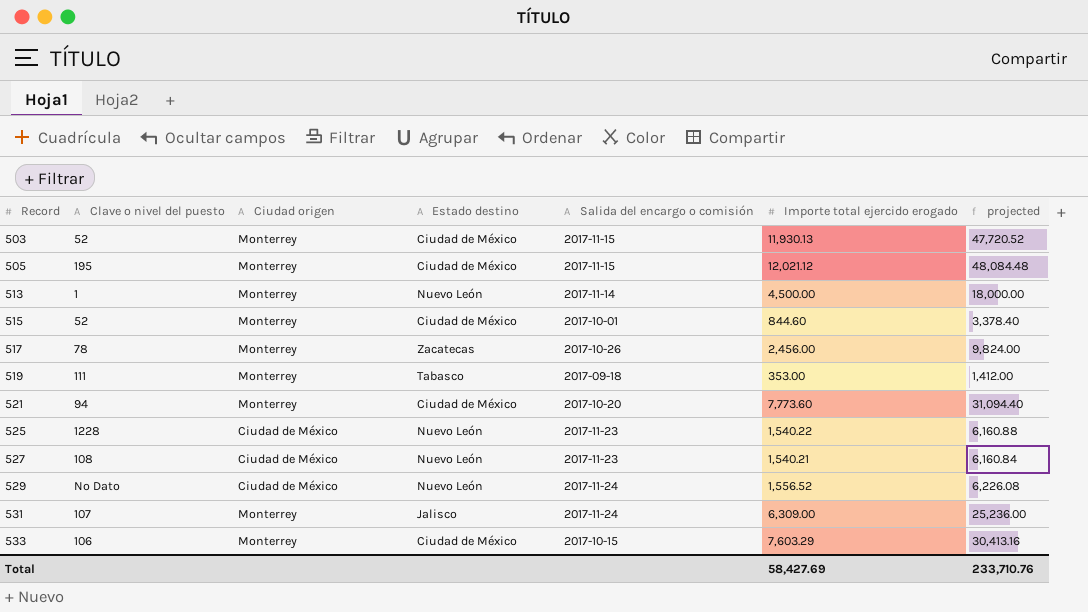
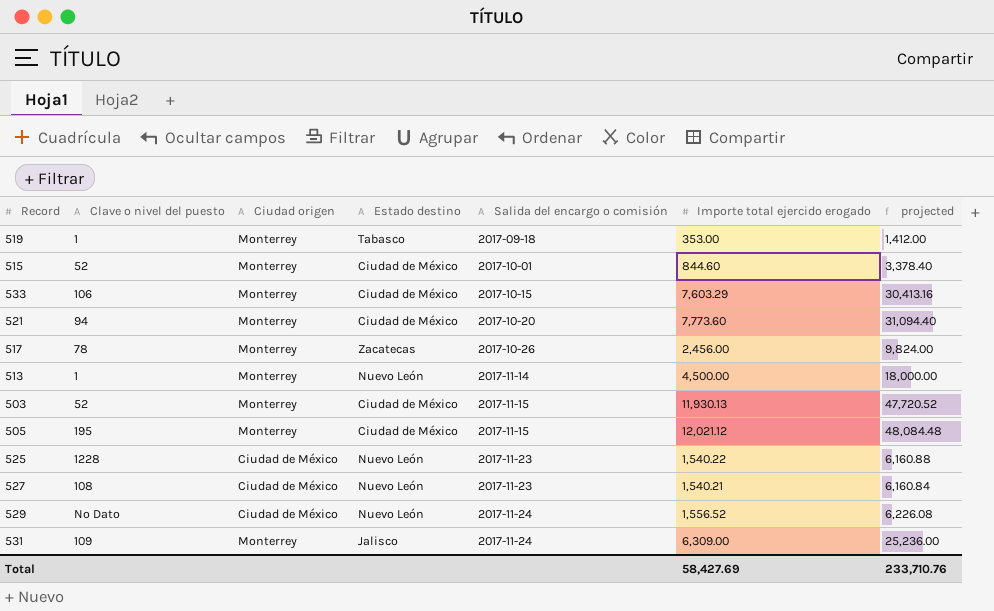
row order: Record ascending -> Salida del encargo o comisión ascending
519 | Clave o nivel del puesto: 111 -> 1
531 | Clave o nivel del puesto: 107 -> 109

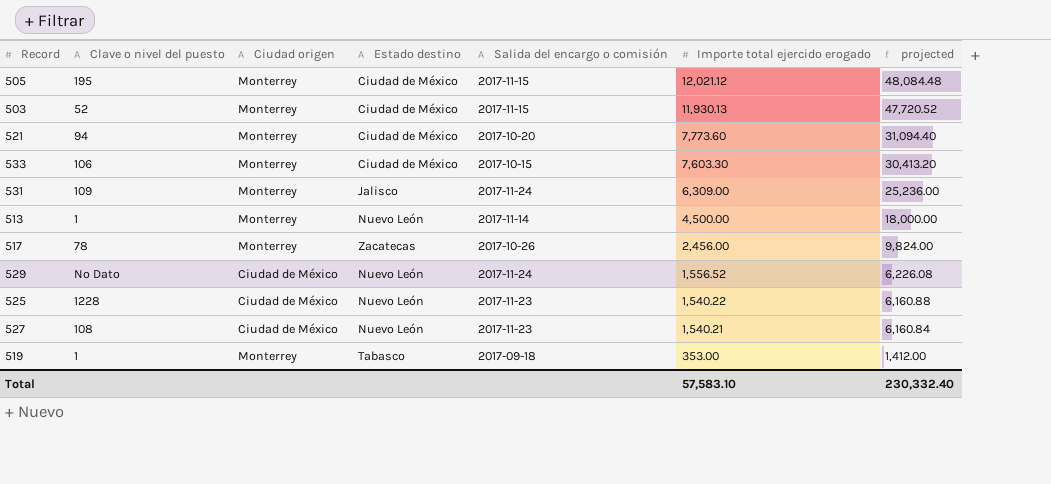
row order: Salida del encargo o comisión ascending -> Importe total ejercido erogado descending
row 515: 52 | Monterrey | Ciudad de México | 2017-10-01 | 844.60 | 3,378.40 -> none
533 | Importe total ejercido erogado: 7,603.29 -> 7,603.30
533 | projected: 30,413.16 -> 30,413.20
Total | Importe total ejercido erogado: 58,427.69 -> 57,583.10
Total | projected: 233,710.76 -> 230,332.40

